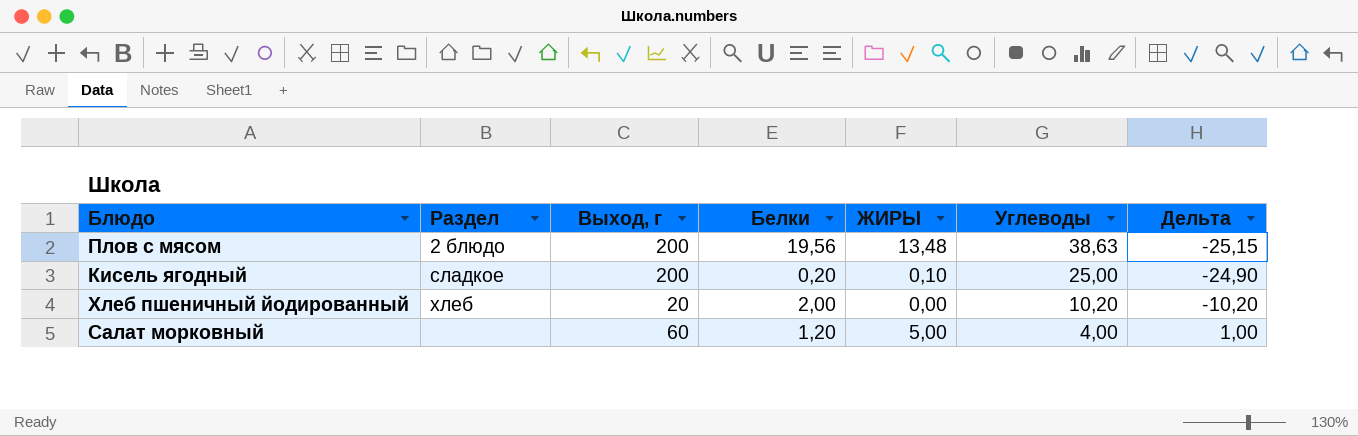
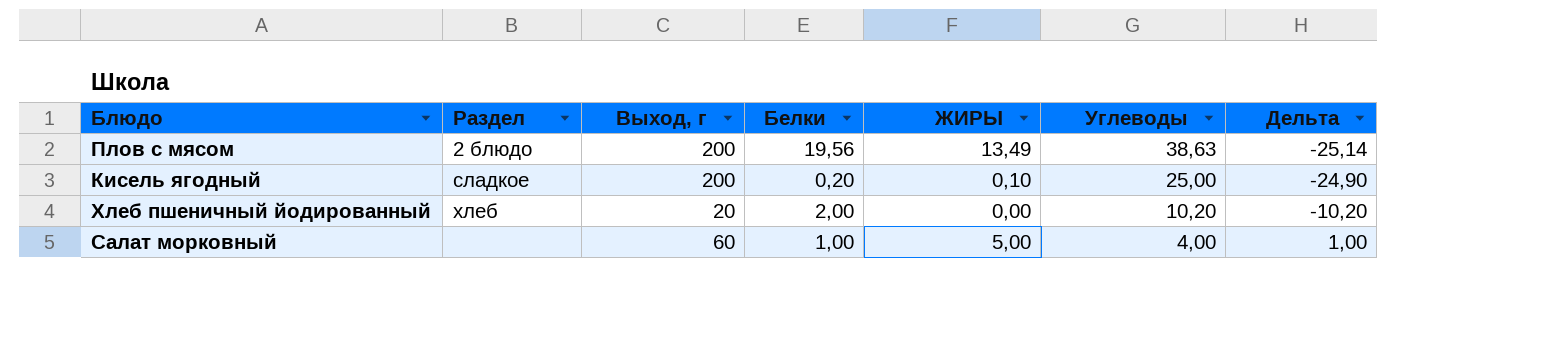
Плов с мясом | ЖИРЫ: 13,48 -> 13,49
Плов с мясом | Дельта: -25,15 -> -25,14
Салат морковный | Белки: 1,20 -> 1,00

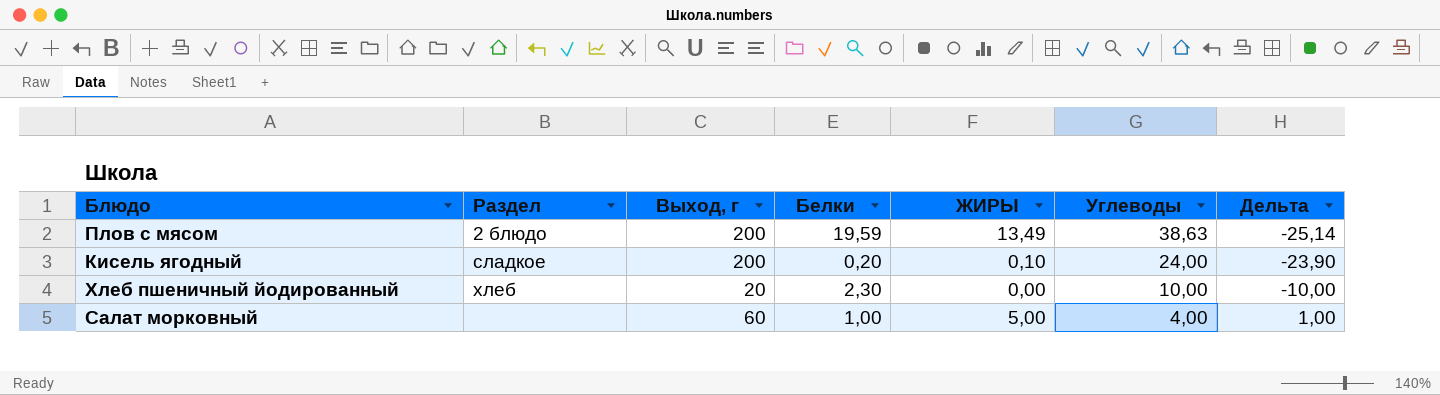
Плов с мясом | Белки: 19,56 -> 19,59
Кисель ягодный | Углеводы: 25,00 -> 24,00
Кисель ягодный | Дельта: -24,90 -> -23,90
Хлеб пшеничный йодированный | Белки: 2,00 -> 2,30
Хлеб пшеничный йодированный | Углеводы: 10,20 -> 10,00
Хлеб пшеничный йодированный | Дельта: -10,20 -> -10,00

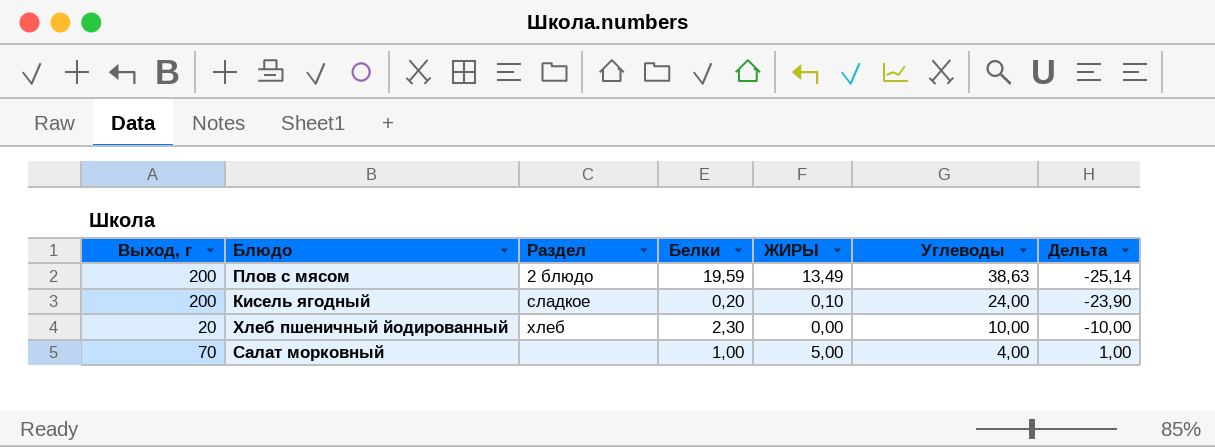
column Выход, г | position: 3 -> 1
Салат морковный | Выход, г: 60 -> 70

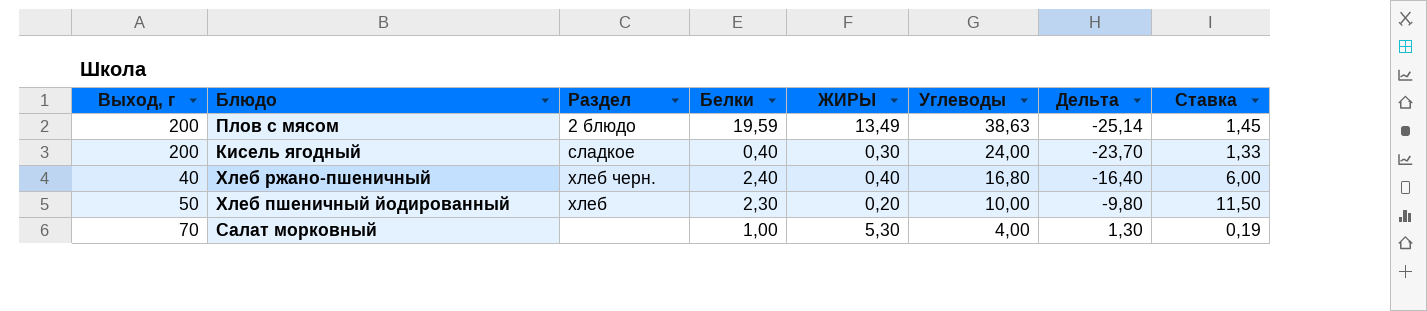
column Ставка | formula: none -> [Белки] / [ЖИРЫ]
Кисель ягодный | Белки: 0,20 -> 0,40
Кисель ягодный | ЖИРЫ: 0,10 -> 0,30
Кисель ягодный | Дельта: -23,90 -> -23,70
row Хлеб ржано-пшеничный: none -> 40 | хлеб черн. | 2,40 | 0,40 | 16,80 | -16,40 | 6,00
Хлеб пшеничный йодированный | Выход, г: 20 -> 50
Хлеб пшеничный йодированный | ЖИРЫ: 0,00 -> 0,20
Хлеб пшеничный йодированный | Дельта: -10,00 -> -9,80
Салат морковный | ЖИРЫ: 5,00 -> 5,30
Салат морковный | Дельта: 1,00 -> 1,30

